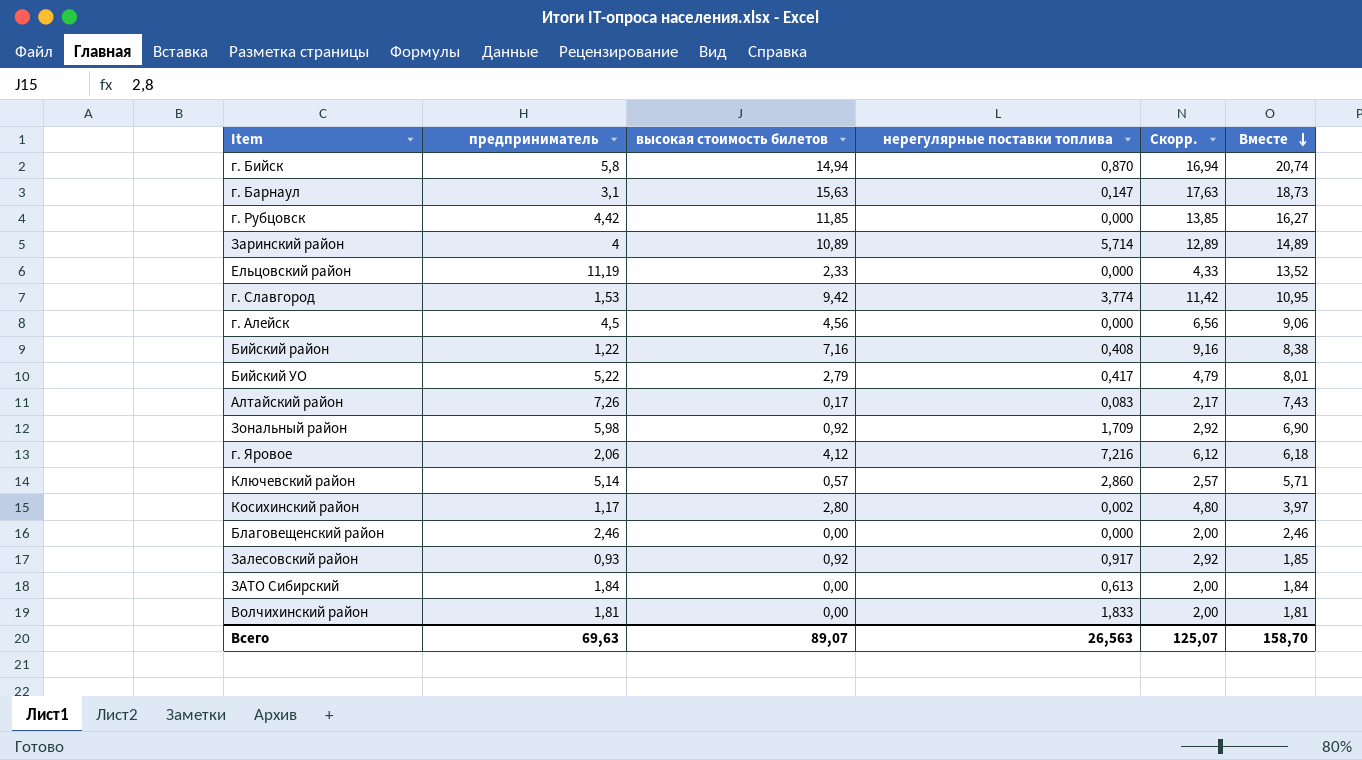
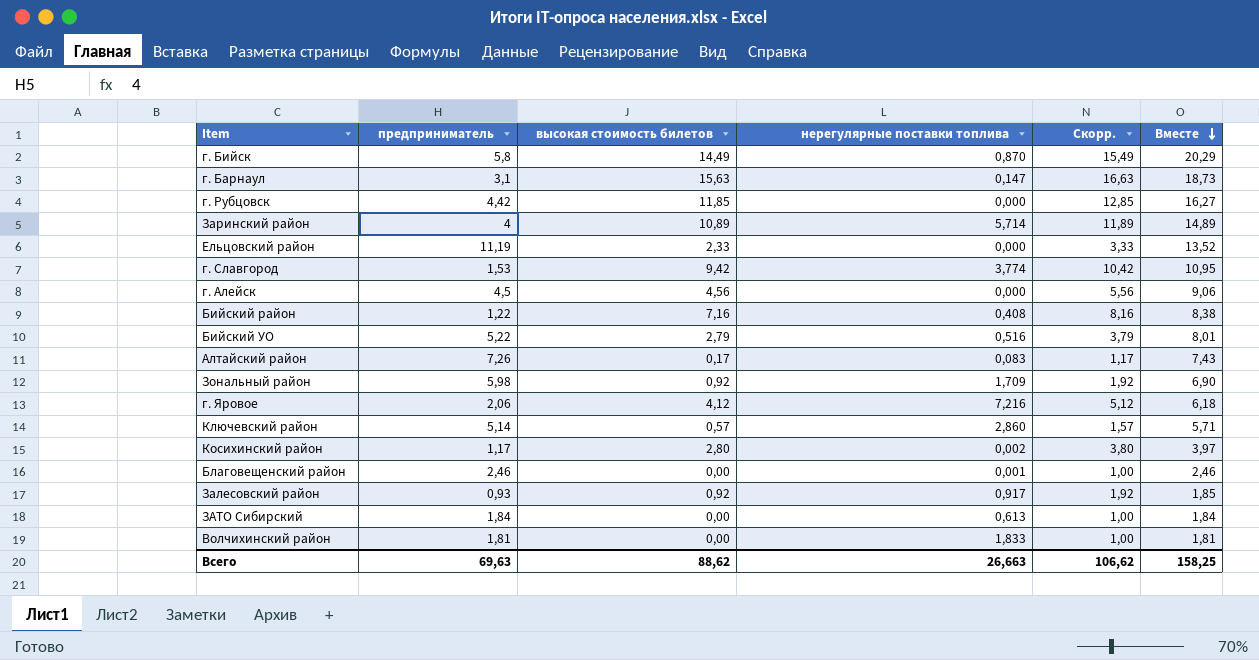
column Скорр. | formula: [высокая стоимость билетов] + 2 -> [высокая стоимость билетов] + 1
г. Бийск | высокая стоимость билетов: 14,94 -> 14,49
г. Бийск | Вместе: 20,74 -> 20,29
Бийский УО | нерегулярные поставки топлива: 0,417 -> 0,516
Благовещенский район | нерегулярные поставки топлива: 0,000 -> 0,001
Всего | высокая стоимость билетов: 89,07 -> 88,62
Всего | нерегулярные поставки топлива: 26,563 -> 26,663
Всего | Скорр.: 125,07 -> 106,62
Всего | Вместе: 158,70 -> 158,25

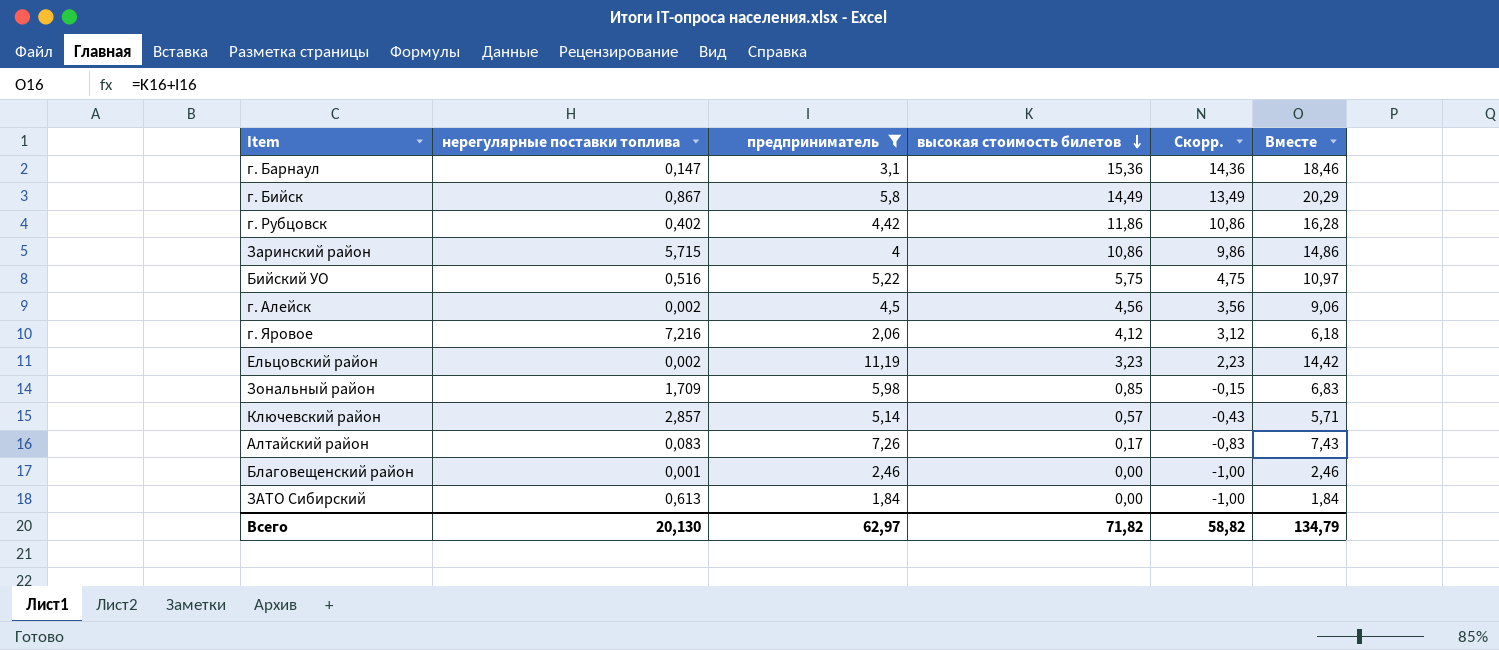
filter: none -> предприниматель >= 1,84
row order: Вместе descending -> высокая стоимость билетов descending
column нерегулярные поставки топлива | position: 4 -> 2
column Скорр. | formula: [высокая стоимость билетов] + 1 -> [высокая стоимость билетов] - 1
г. Барнаул | высокая стоимость билетов: 15,63 -> 15,36
г. Барнаул | Вместе: 18,73 -> 18,46
г. Бийск | нерегулярные поставки топлива: 0,870 -> 0,867
г. Рубцовск | нерегулярные поставки топлива: 0,000 -> 0,402
г. Рубцовск | высокая стоимость билетов: 11,85 -> 11,86
г. Рубцовск | Вместе: 16,27 -> 16,28
Заринский район | нерегулярные поставки топлива: 5,714 -> 5,715
Заринский район | высокая стоимость билетов: 10,89 -> 10,86
Заринский район | Вместе: 14,89 -> 14,86
Бийский УО | высокая стоимость билетов: 2,79 -> 5,75
Бийский УО | Вместе: 8,01 -> 10,97
г. Алейск | нерегулярные поставки топлива: 0,000 -> 0,002
Ельцовский район | нерегулярные поставки топлива: 0,000 -> 0,002
Ельцовский район | высокая стоимость билетов: 2,33 -> 3,23
Ельцовский район | Вместе: 13,52 -> 14,42
Зональный район | высокая стоимость билетов: 0,92 -> 0,85
Зональный район | Вместе: 6,90 -> 6,83
Ключевский район | нерегулярные поставки топлива: 2,860 -> 2,857
Всего | нерегулярные поставки топлива: 26,663 -> 20,130
Всего | предприниматель: 69,63 -> 62,97
Всего | высокая стоимость билетов: 88,62 -> 71,82
Всего | Скорр.: 106,62 -> 58,82
Всего | Вместе: 158,25 -> 134,79

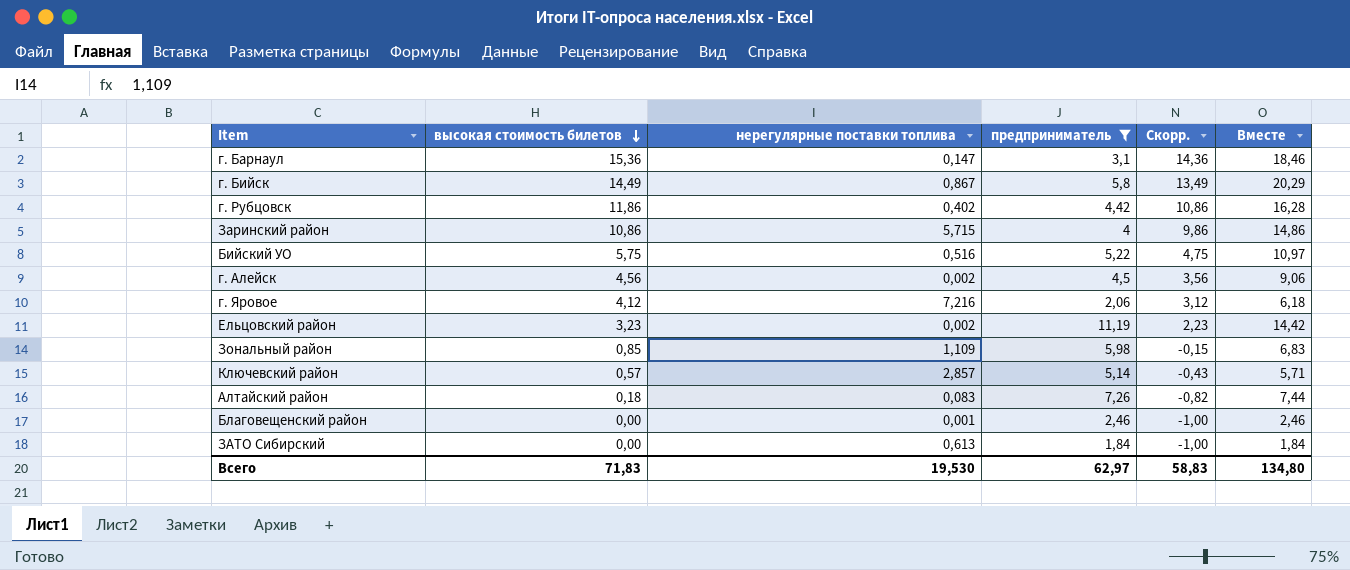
column высокая стоимость билетов | position: 4 -> 2
Зональный район | нерегулярные поставки топлива: 1,709 -> 1,109
Алтайский район | высокая стоимость билетов: 0,17 -> 0,18
Алтайский район | Скорр.: -0,83 -> -0,82
Алтайский район | Вместе: 7,43 -> 7,44
Всего | высокая стоимость билетов: 71,82 -> 71,83
Всего | нерегулярные поставки топлива: 20,130 -> 19,530
Всего | Скорр.: 58,82 -> 58,83
Всего | Вместе: 134,79 -> 134,80

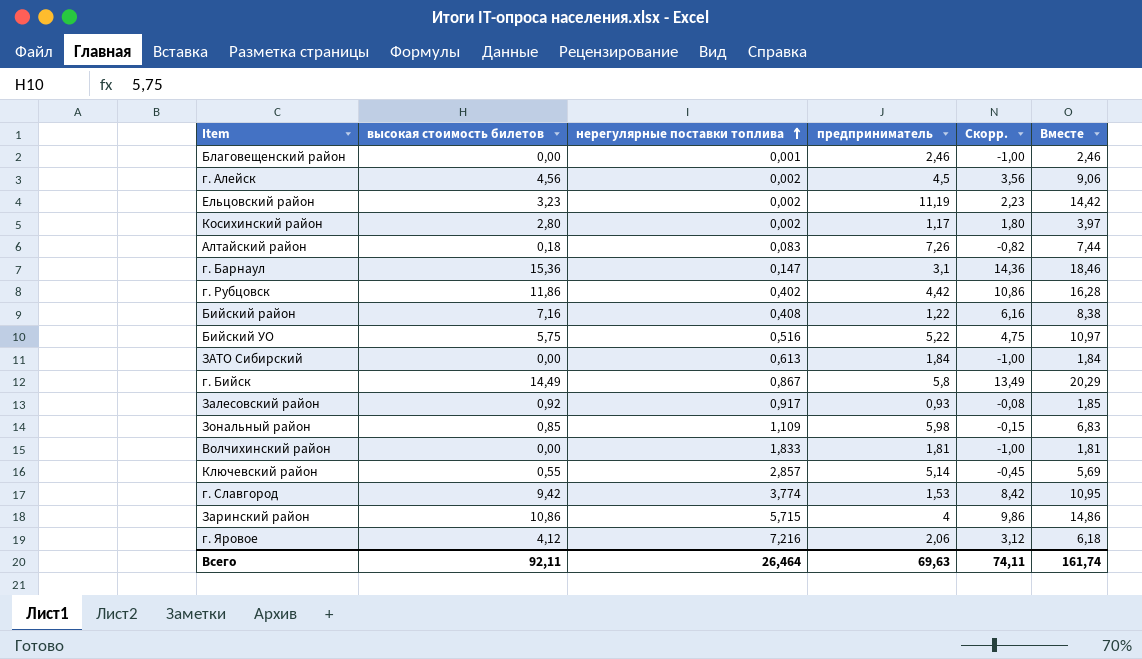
filter: предприниматель >= 1,84 -> none
row order: высокая стоимость билетов descending -> нерегулярные поставки топлива ascending
Ключевский район | высокая стоимость билетов: 0,57 -> 0,55
Ключевский район | Скорр.: -0,43 -> -0,45
Ключевский район | Вместе: 5,71 -> 5,69
Всего | высокая стоимость билетов: 71,83 -> 92,11
Всего | нерегулярные поставки топлива: 19,530 -> 26,464
Всего | предприниматель: 62,97 -> 69,63
Всего | Скорр.: 58,83 -> 74,11
Всего | Вместе: 134,80 -> 161,74

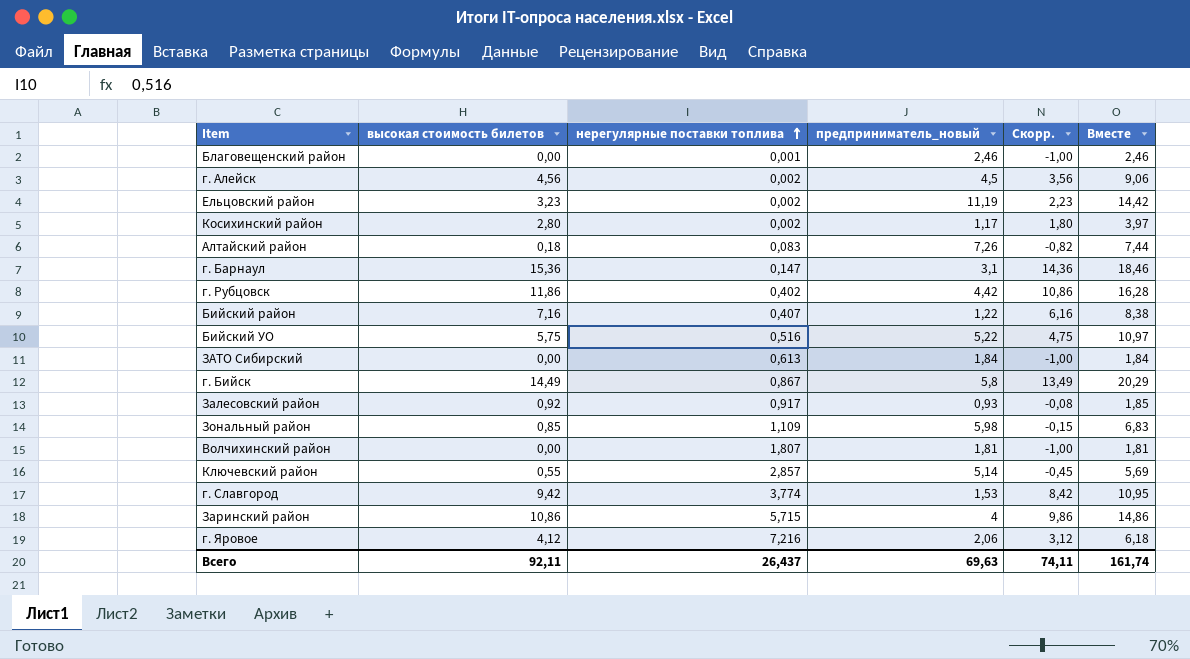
column name: предприниматель -> предприниматель_новый
Бийский район | нерегулярные поставки топлива: 0,408 -> 0,407
Волчихинский район | нерегулярные поставки топлива: 1,833 -> 1,807
Всего | нерегулярные поставки топлива: 26,464 -> 26,437

